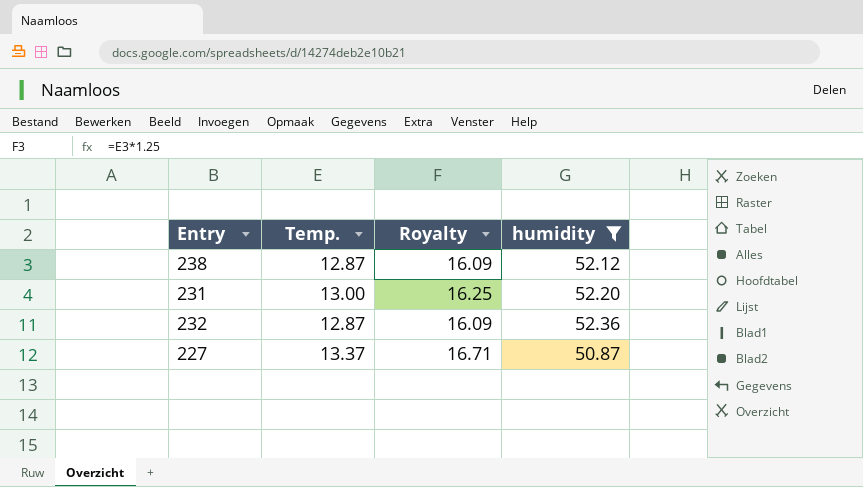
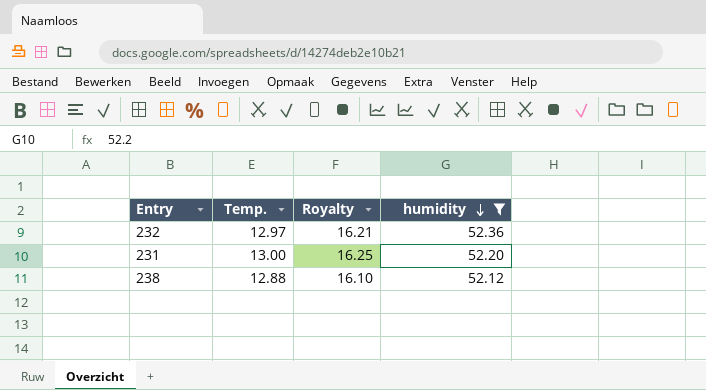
row order: none -> humidity descending
row 227: 13.37 | 16.71 | 50.87 -> none
232 | Temp.: 12.87 -> 12.97
232 | Royalty: 16.09 -> 16.21
238 | Temp.: 12.87 -> 12.88
238 | Royalty: 16.09 -> 16.10

